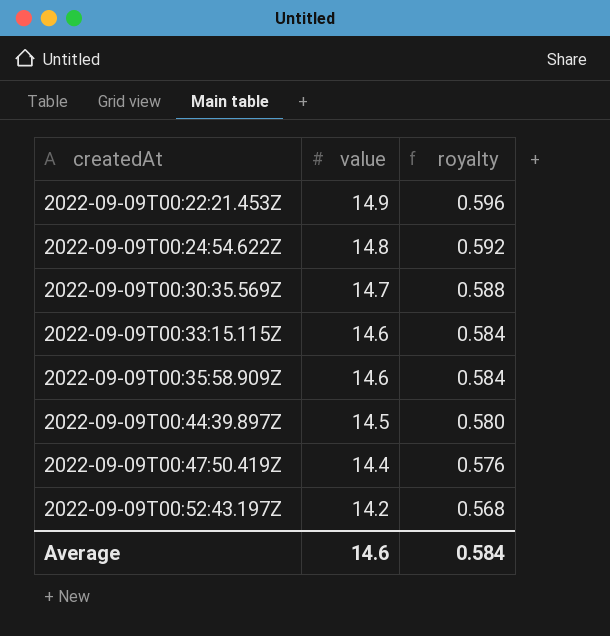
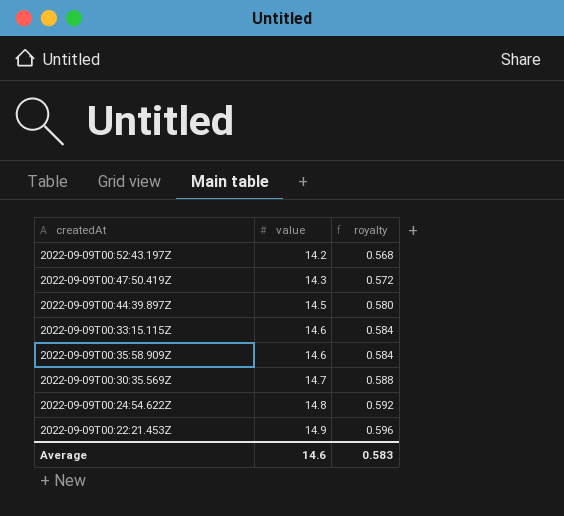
row order: createdAt ascending -> value ascending
2022-09-09T00:47:50.419Z | value: 14.4 -> 14.3
2022-09-09T00:47:50.419Z | royalty: 0.576 -> 0.572
Average | royalty: 0.584 -> 0.583

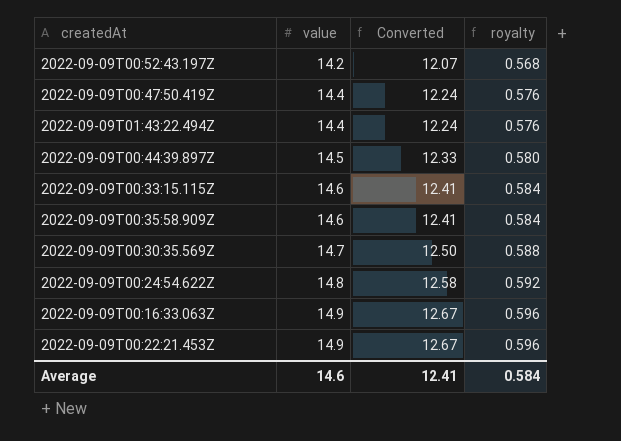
column Converted | formula: none -> [value] * 0.85
2022-09-09T00:47:50.419Z | value: 14.3 -> 14.4
2022-09-09T00:47:50.419Z | royalty: 0.572 -> 0.576
row 2022-09-09T01:43:22.494Z: none -> 14.4 | 12.24 | 0.576
row 2022-09-09T00:16:33.063Z: none -> 14.9 | 12.67 | 0.596
Average | royalty: 0.583 -> 0.584

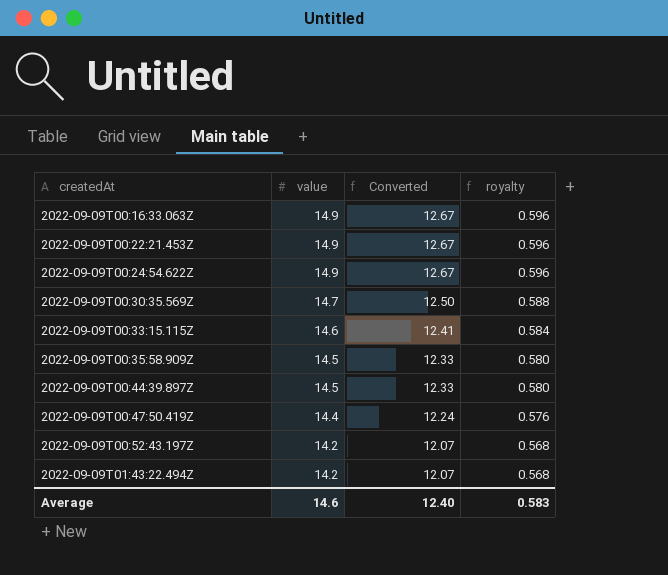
row order: value ascending -> createdAt ascending
2022-09-09T00:24:54.622Z | value: 14.8 -> 14.9
2022-09-09T00:24:54.622Z | Converted: 12.58 -> 12.67
2022-09-09T00:24:54.622Z | royalty: 0.592 -> 0.596
2022-09-09T00:35:58.909Z | value: 14.6 -> 14.5
2022-09-09T00:35:58.909Z | Converted: 12.41 -> 12.33
2022-09-09T00:35:58.909Z | royalty: 0.584 -> 0.580
2022-09-09T01:43:22.494Z | value: 14.4 -> 14.2
2022-09-09T01:43:22.494Z | Converted: 12.24 -> 12.07
2022-09-09T01:43:22.494Z | royalty: 0.576 -> 0.568
Average | Converted: 12.41 -> 12.40
Average | royalty: 0.584 -> 0.583

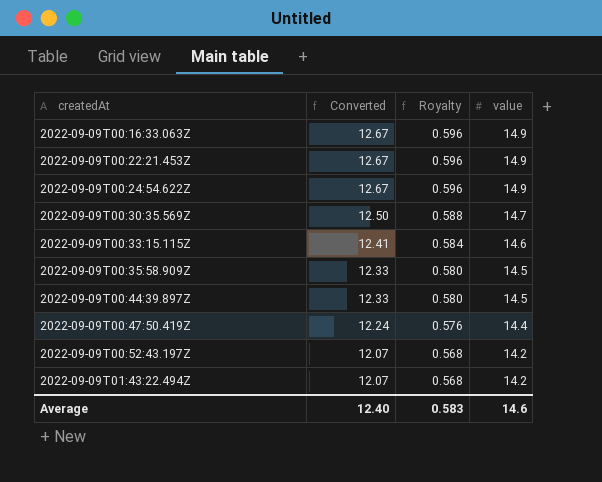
column name: royalty -> Royalty
column value | position: 2 -> 4

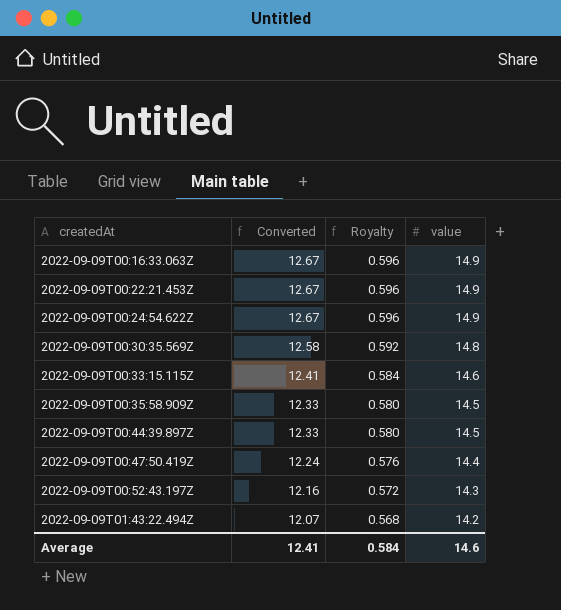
2022-09-09T00:30:35.569Z | Converted: 12.50 -> 12.58
2022-09-09T00:30:35.569Z | Royalty: 0.588 -> 0.592
2022-09-09T00:30:35.569Z | value: 14.7 -> 14.8
2022-09-09T00:52:43.197Z | Converted: 12.07 -> 12.16
2022-09-09T00:52:43.197Z | Royalty: 0.568 -> 0.572
2022-09-09T00:52:43.197Z | value: 14.2 -> 14.3
Average | Converted: 12.40 -> 12.41
Average | Royalty: 0.583 -> 0.584

